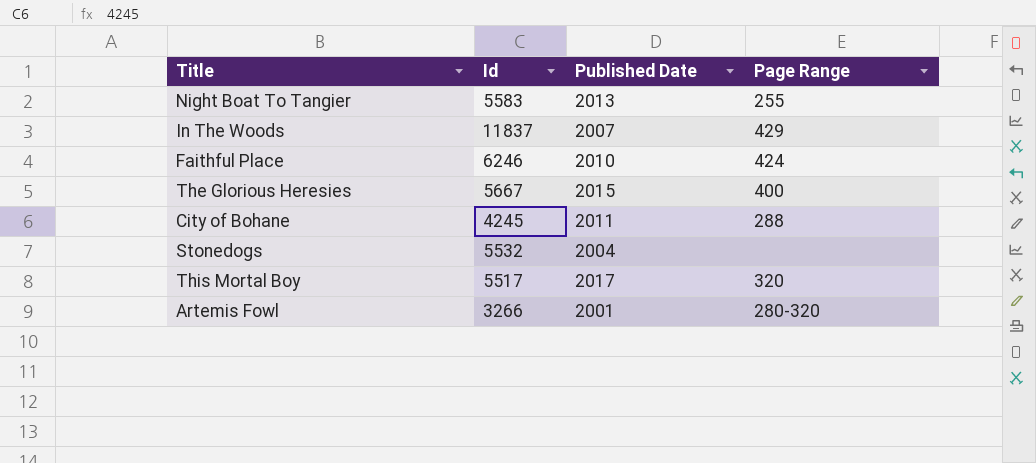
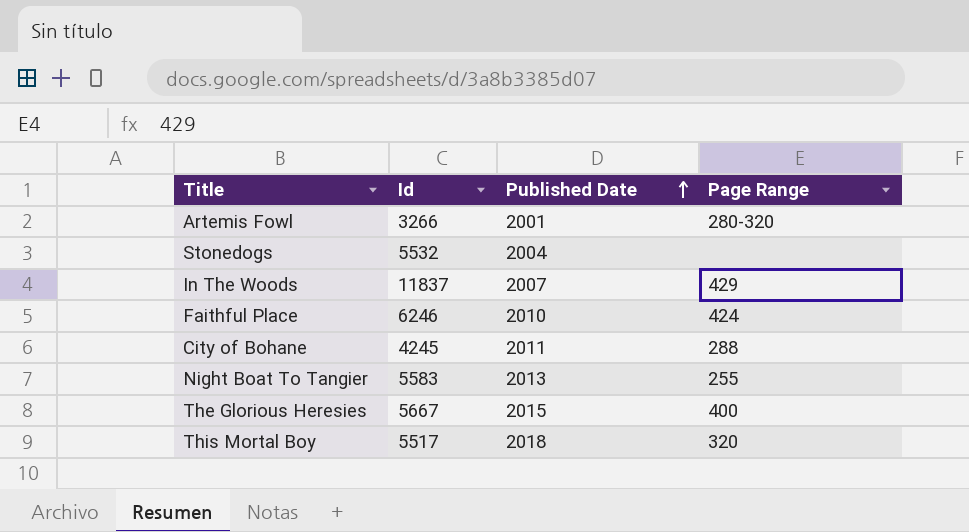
row order: none -> Published Date ascending
This Mortal Boy | Published Date: 2017 -> 2018

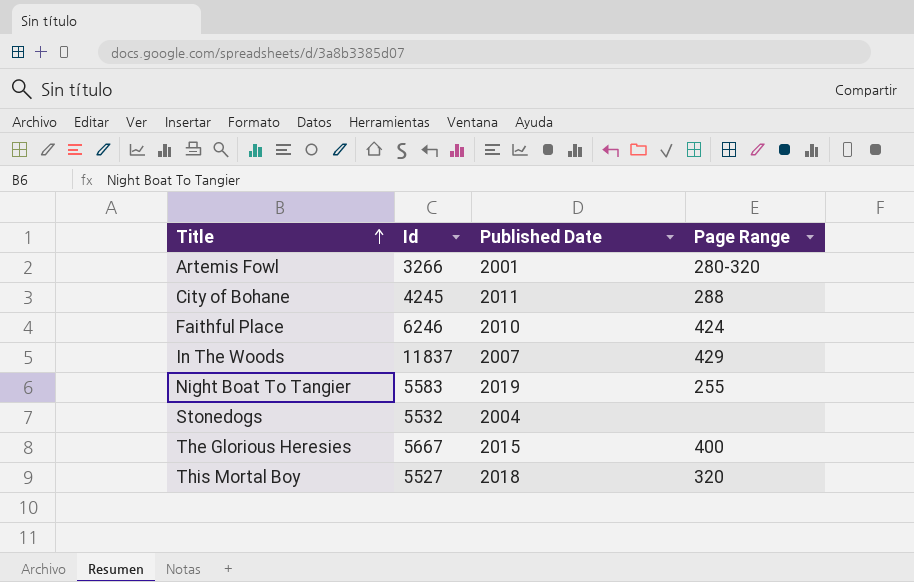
row order: Published Date ascending -> Title ascending
Night Boat To Tangier | Published Date: 2013 -> 2019
This Mortal Boy | Id: 5517 -> 5527

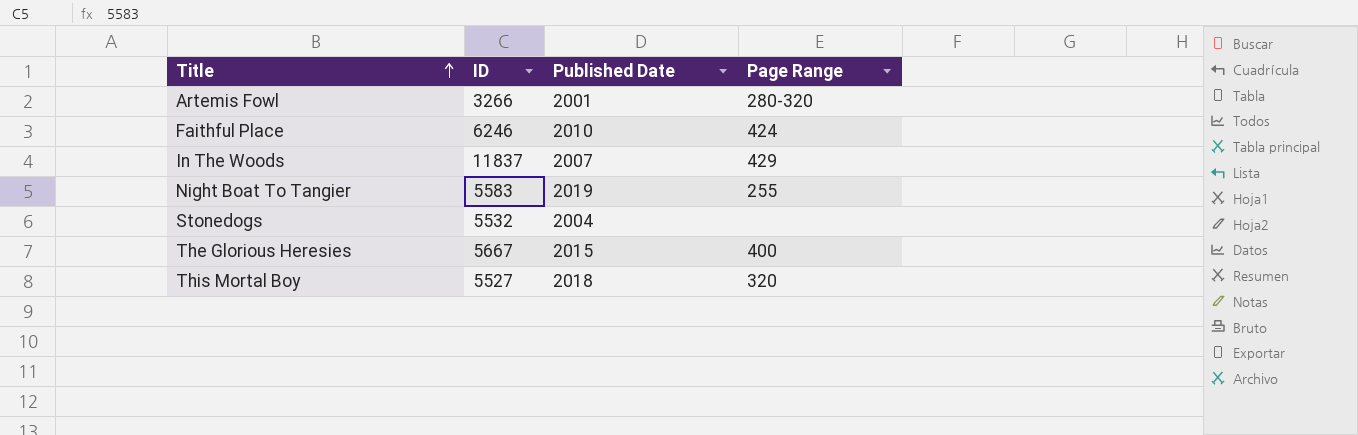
column name: Id -> ID
row City of Bohane: 4245 | 2011 | 288 -> none

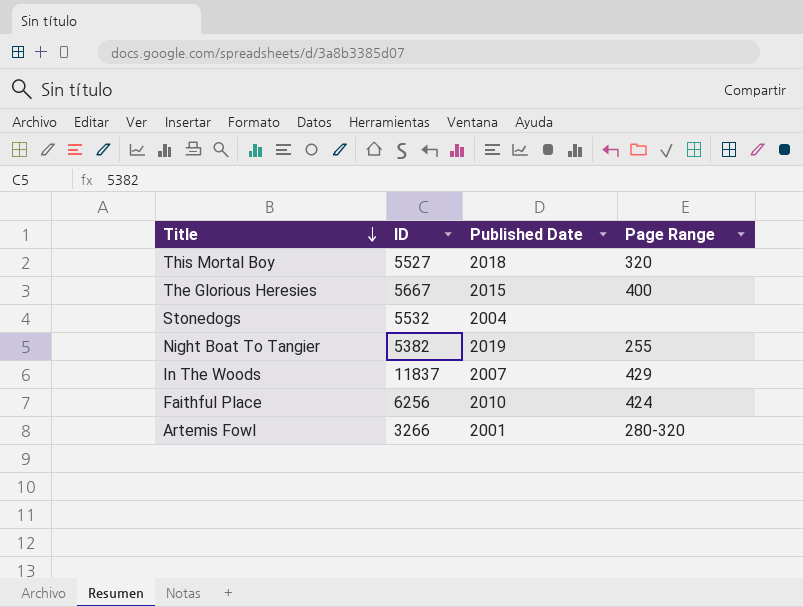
row order: Title ascending -> Title descending
Night Boat To Tangier | ID: 5583 -> 5382
Faithful Place | ID: 6246 -> 6256

